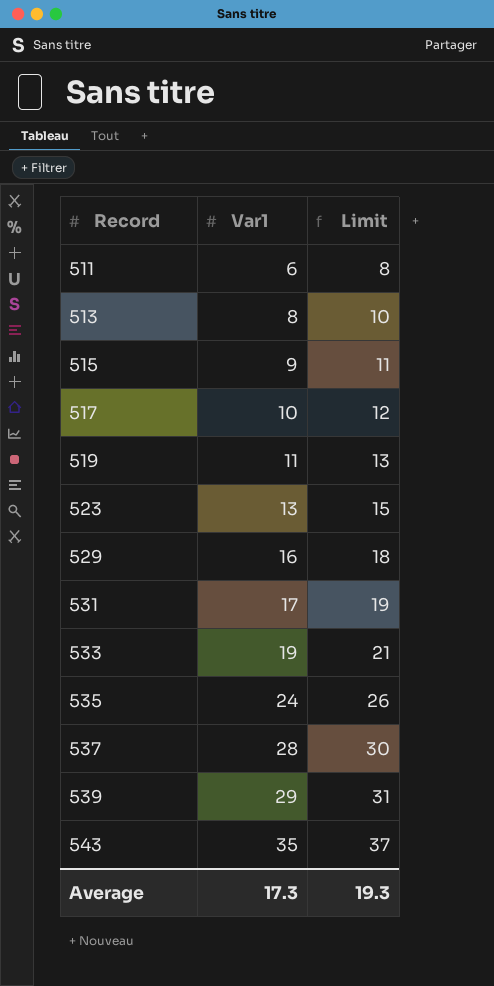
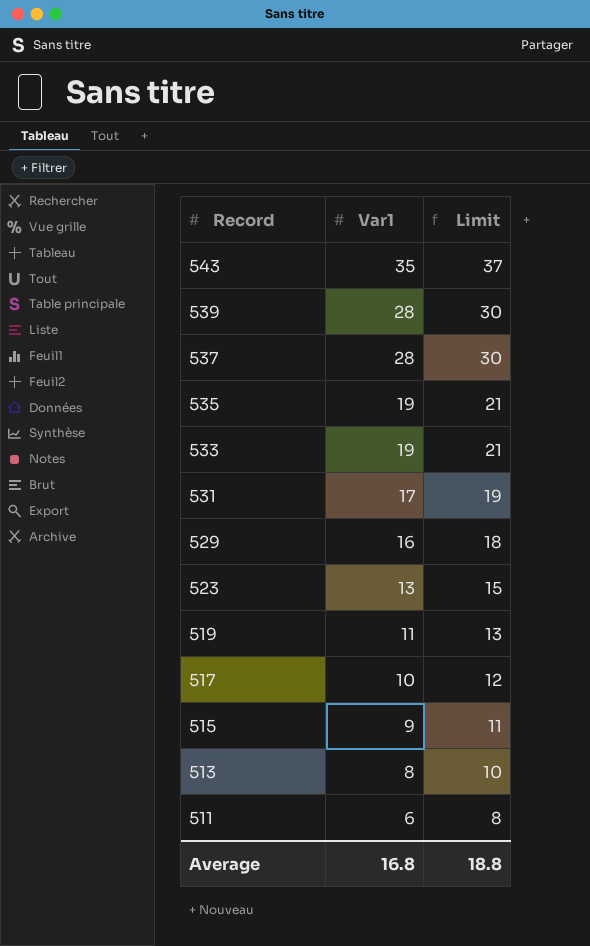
row order: Record ascending -> Record descending
539 | Var1: 29 -> 28
539 | Limit: 31 -> 30
535 | Var1: 24 -> 19
535 | Limit: 26 -> 21
Average | Var1: 17.3 -> 16.8
Average | Limit: 19.3 -> 18.8

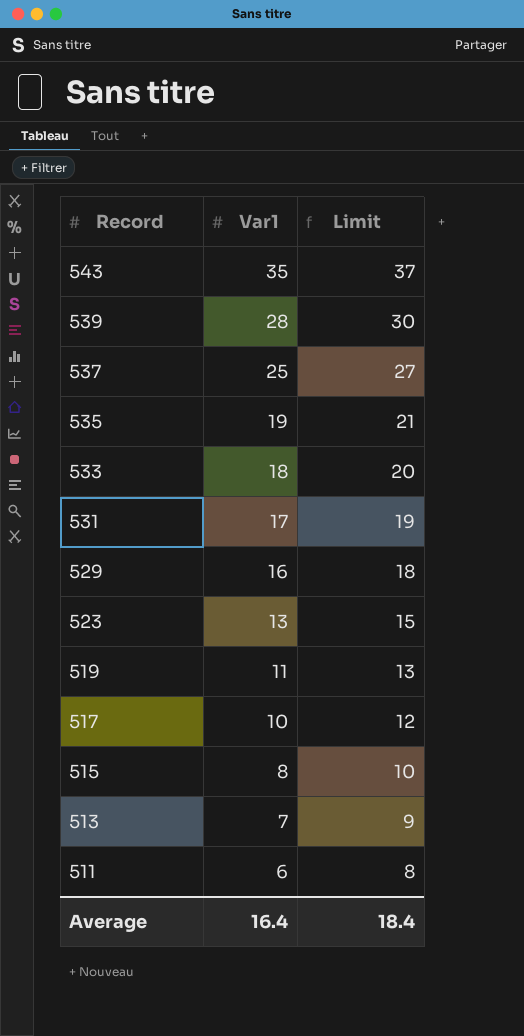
537 | Var1: 28 -> 25
537 | Limit: 30 -> 27
533 | Var1: 19 -> 18
533 | Limit: 21 -> 20
515 | Var1: 9 -> 8
515 | Limit: 11 -> 10
513 | Var1: 8 -> 7
513 | Limit: 10 -> 9
Average | Var1: 16.8 -> 16.4
Average | Limit: 18.8 -> 18.4

